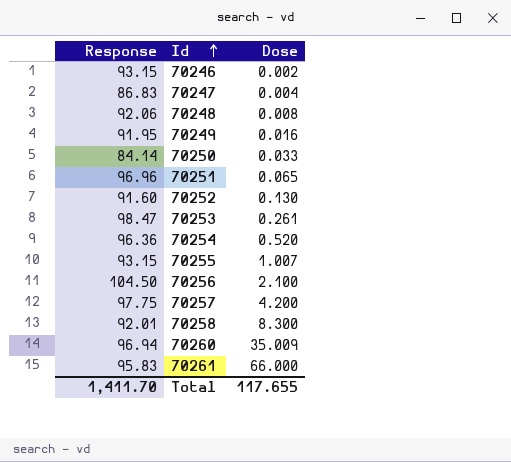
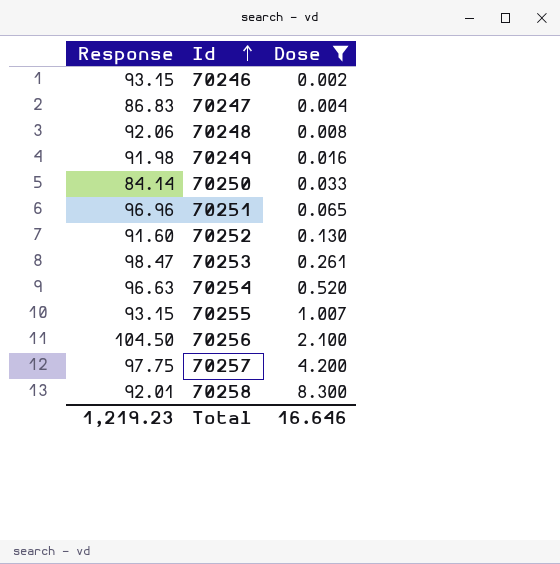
filter: none -> Dose <= 8.300
70249 | Response: 91.95 -> 91.98
70254 | Response: 96.36 -> 96.63
Total | Response: 1,411.70 -> 1,219.23
Total | Dose: 117.655 -> 16.646

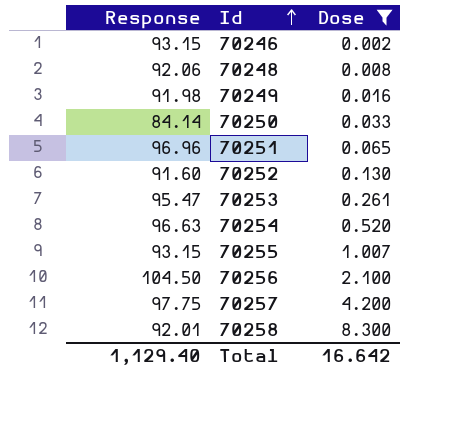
row 70247: 86.83 | 0.004 -> none
70253 | Response: 98.47 -> 95.47
Total | Response: 1,219.23 -> 1,129.40
Total | Dose: 16.646 -> 16.642

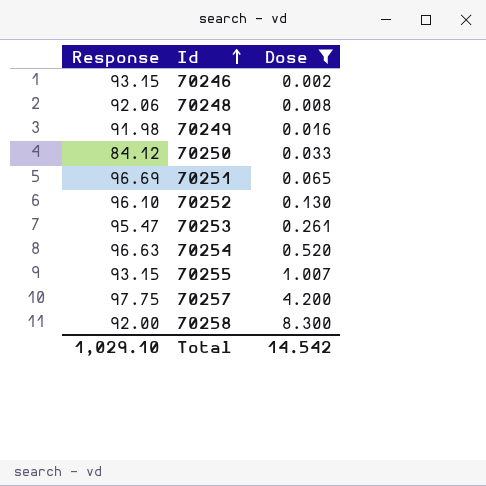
row 70256: 104.50 | 2.100 -> none
70250 | Response: 84.14 -> 84.12
70251 | Response: 96.96 -> 96.69
70252 | Response: 91.60 -> 96.10
70258 | Response: 92.01 -> 92.00
Total | Response: 1,129.40 -> 1,029.10
Total | Dose: 16.642 -> 14.542

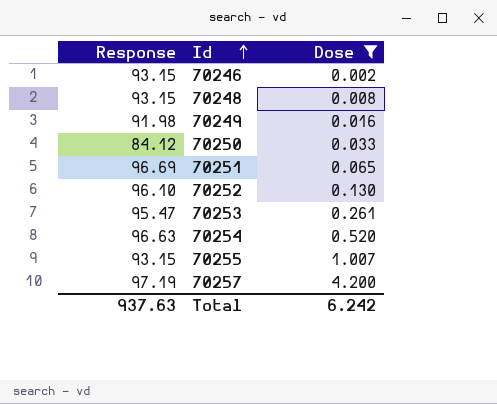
row 70258: 92.00 | 8.300 -> none
70248 | Response: 92.06 -> 93.15
70257 | Response: 97.75 -> 97.19
Total | Response: 1,029.10 -> 937.63
Total | Dose: 14.542 -> 6.242

